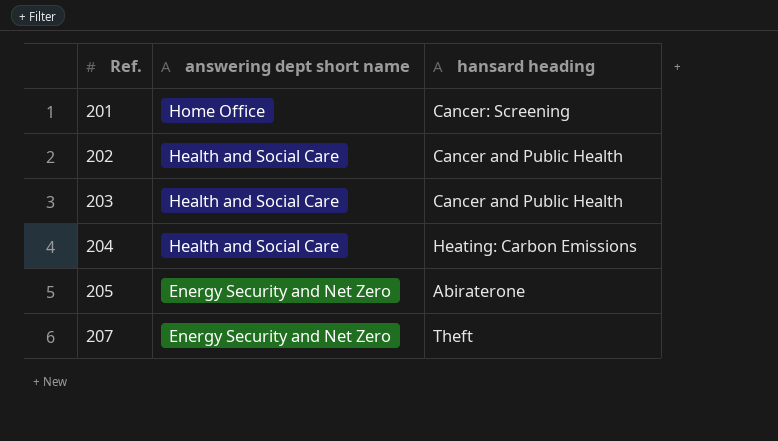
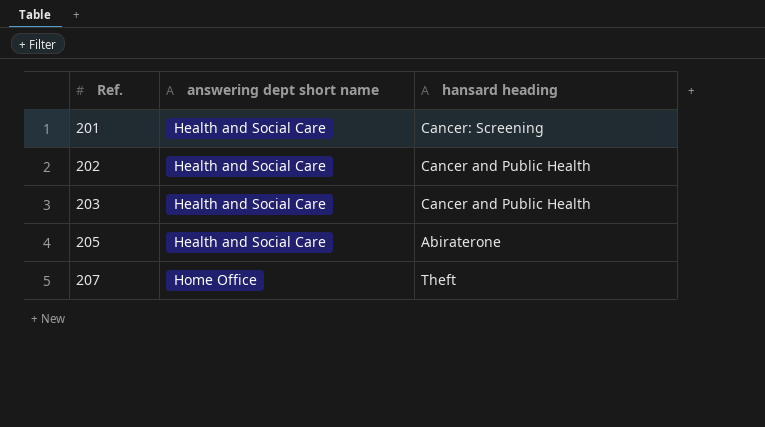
row 204: Health and Social Care | Heating: Carbon Emissions -> none
201 | answering dept short name: Home Office -> Health and Social Care
205 | answering dept short name: Energy Security and Net Zero -> Health and Social Care
207 | answering dept short name: Energy Security and Net Zero -> Home Office

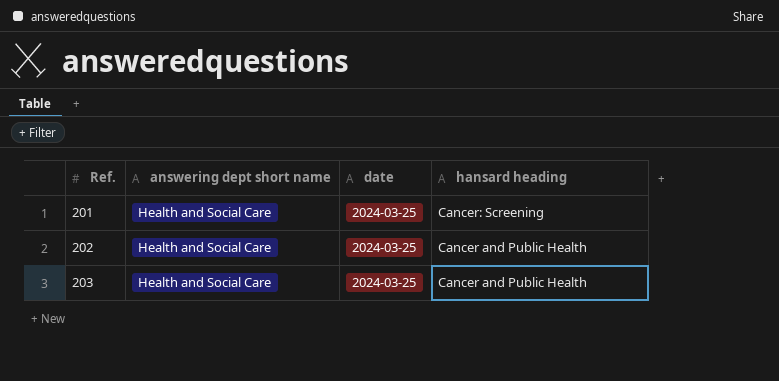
column date | position: none -> 3
row 205: Health and Social Care | Abiraterone -> none
row 207: Home Office | Theft -> none

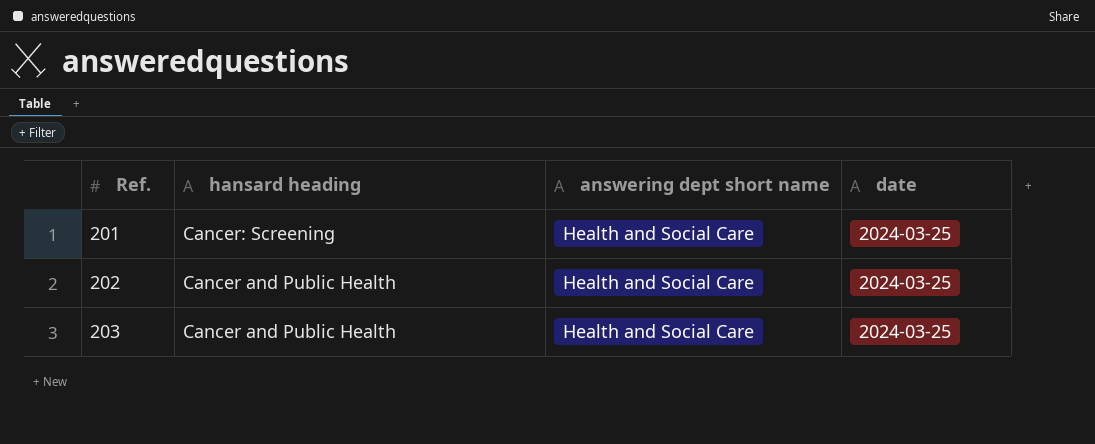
column hansard heading | position: 4 -> 2

